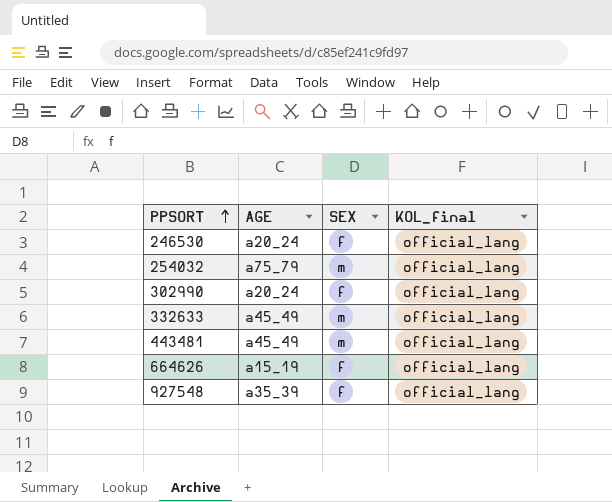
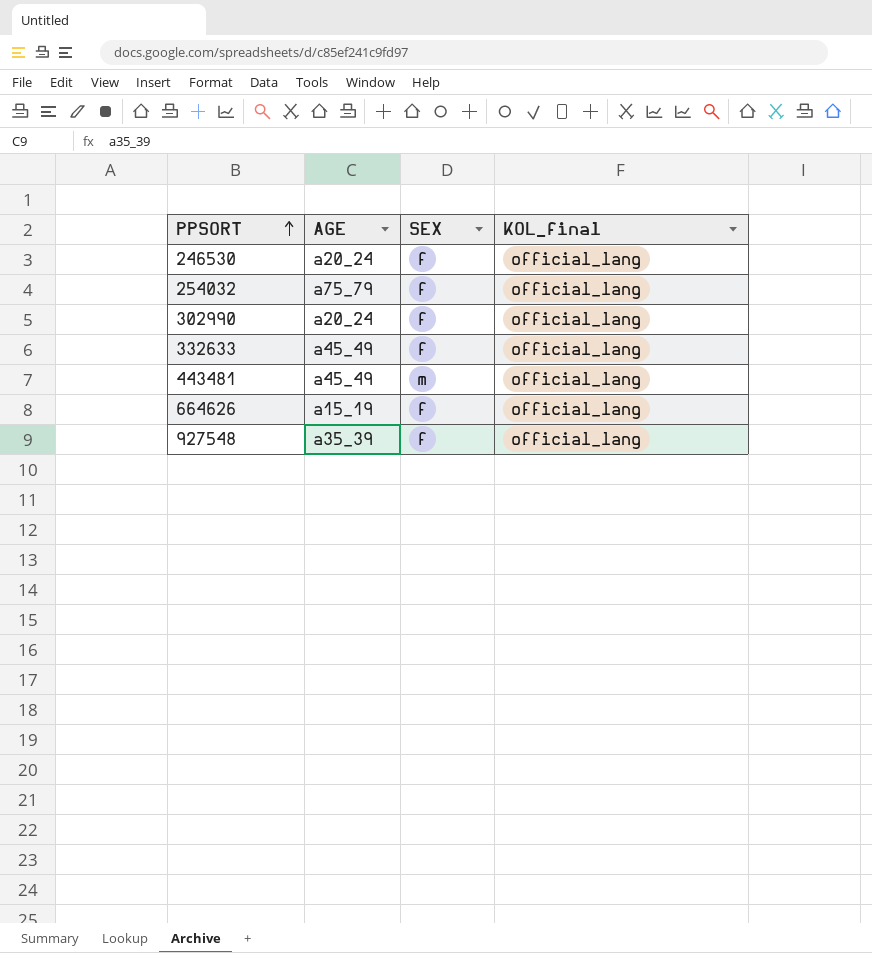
254032 | SEX: m -> f
332633 | SEX: m -> f

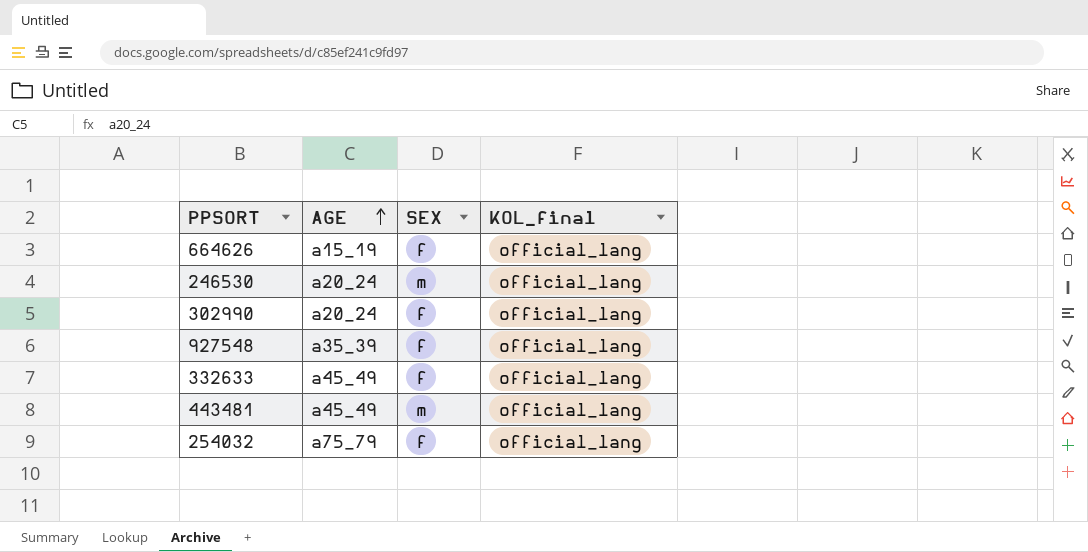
row order: PPSORT ascending -> AGE ascending
246530 | SEX: f -> m

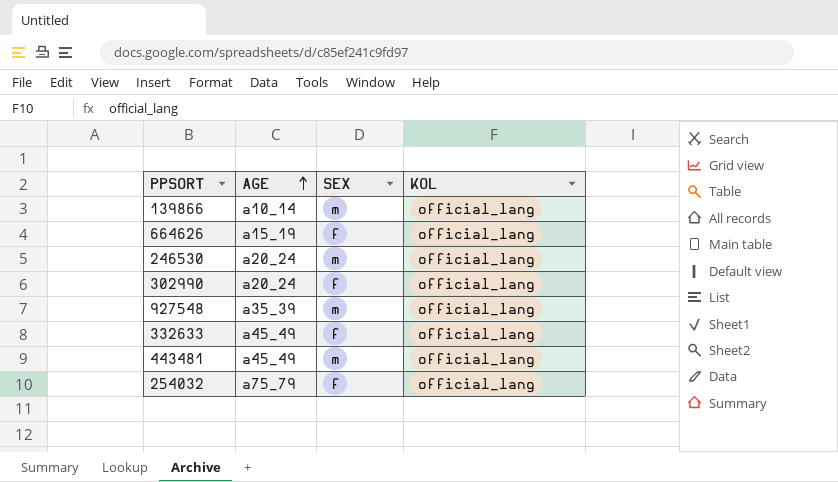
column name: KOL_final -> KOL
row 139866: none -> a10_14 | m | official_lang
927548 | SEX: f -> m

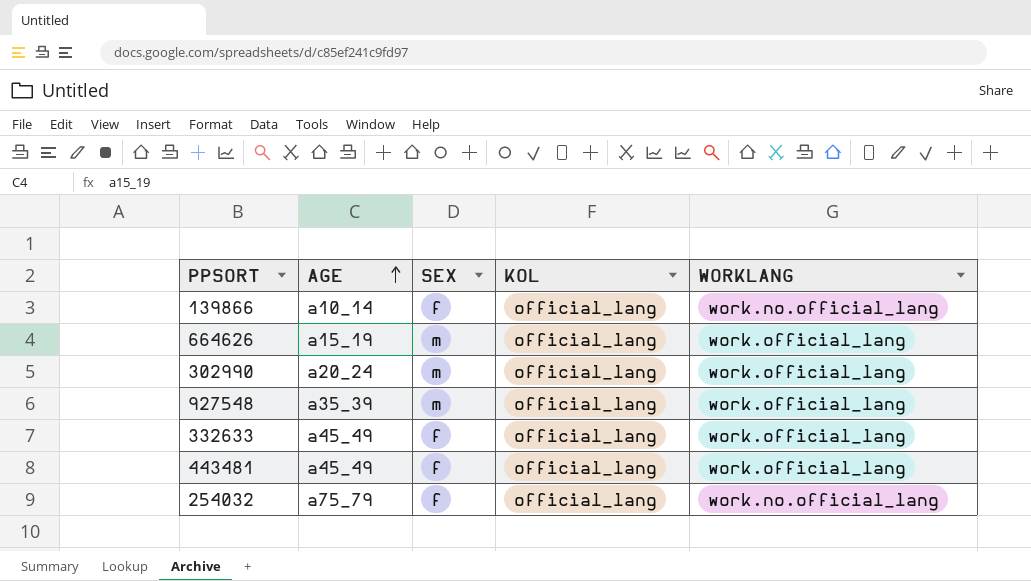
column WORKLANG | position: none -> 5
row 246530: a20_24 | m | official_lang -> none
139866 | SEX: m -> f
664626 | SEX: f -> m
302990 | SEX: f -> m
443481 | SEX: m -> f

